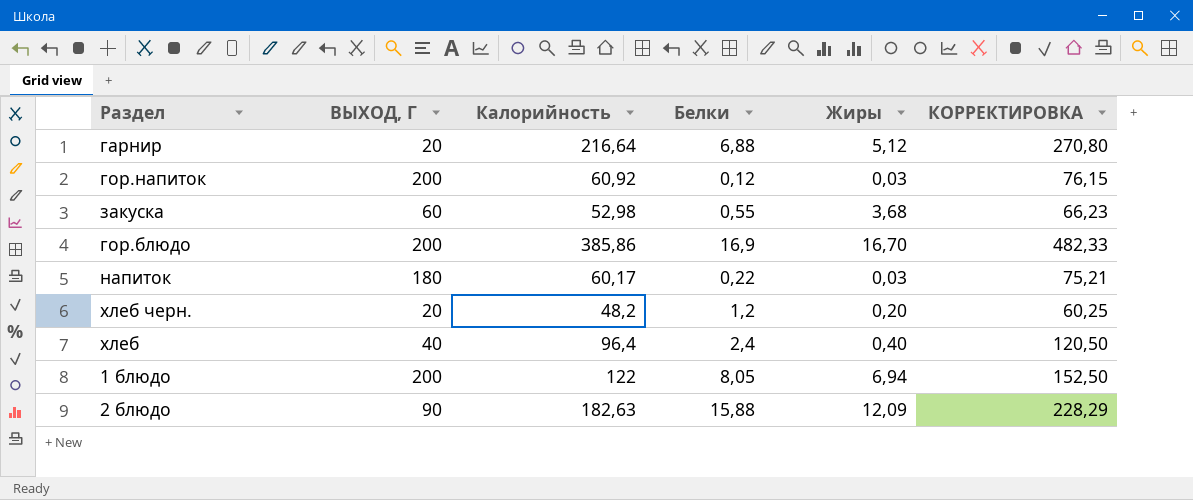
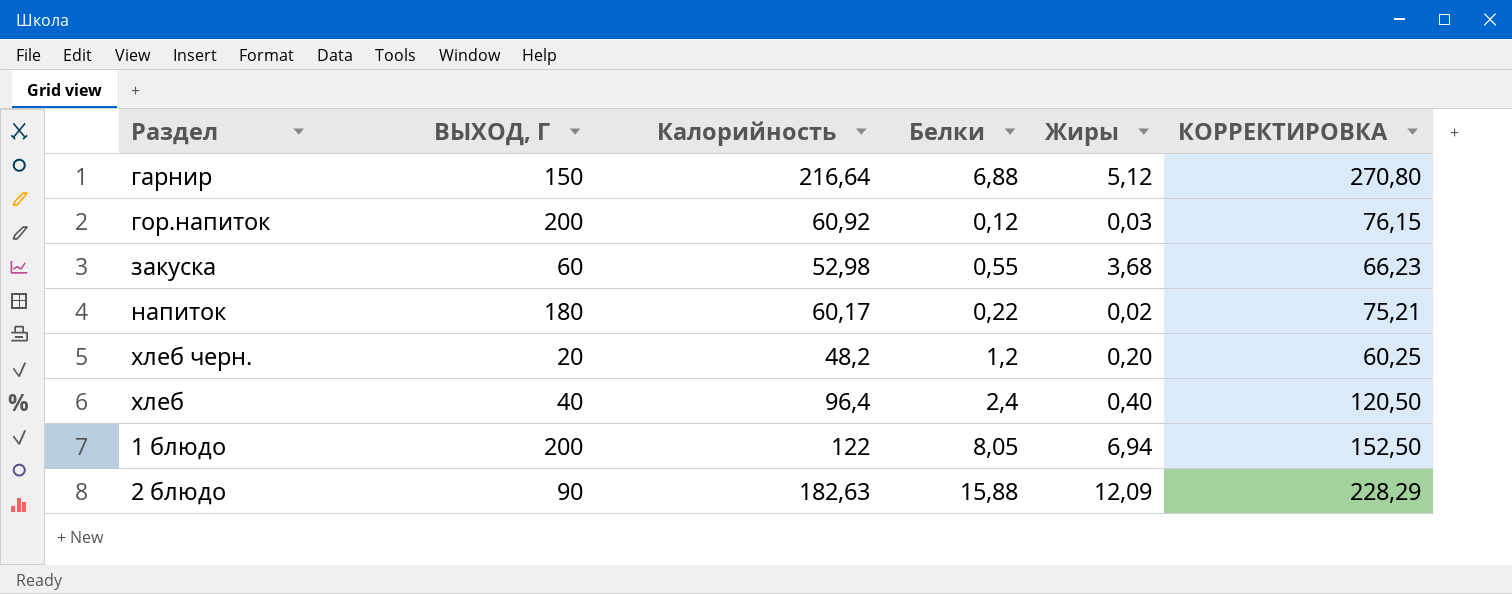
row гор.блюдо: 200 | 385,86 | 16,9 | 16,70 | 482,33 -> none
гарнир | ВЫХОД, Г: 20 -> 150
напиток | Жиры: 0,03 -> 0,02

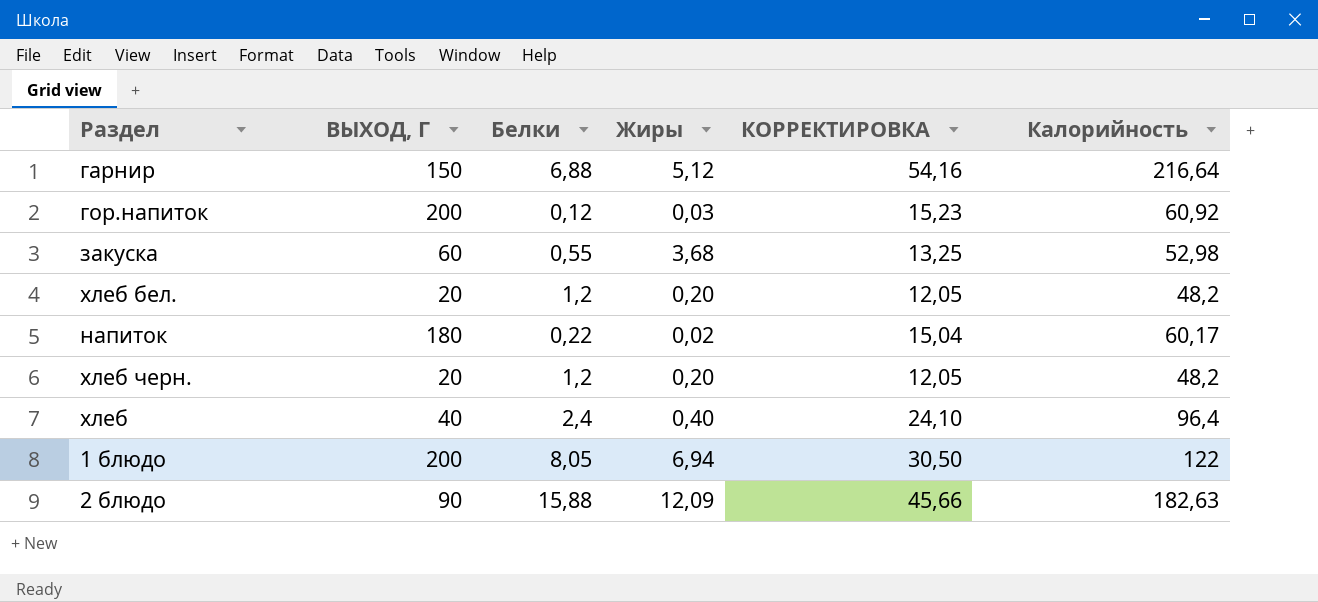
column КОРРЕКТИРОВКА | formula: [Калорийность] * 1,25 -> [Калорийность] * 0,25
column Калорийность | position: 3 -> 6
row хлеб бел.: none -> 20 | 1,2 | 0,20 | 12,05 | 48,2

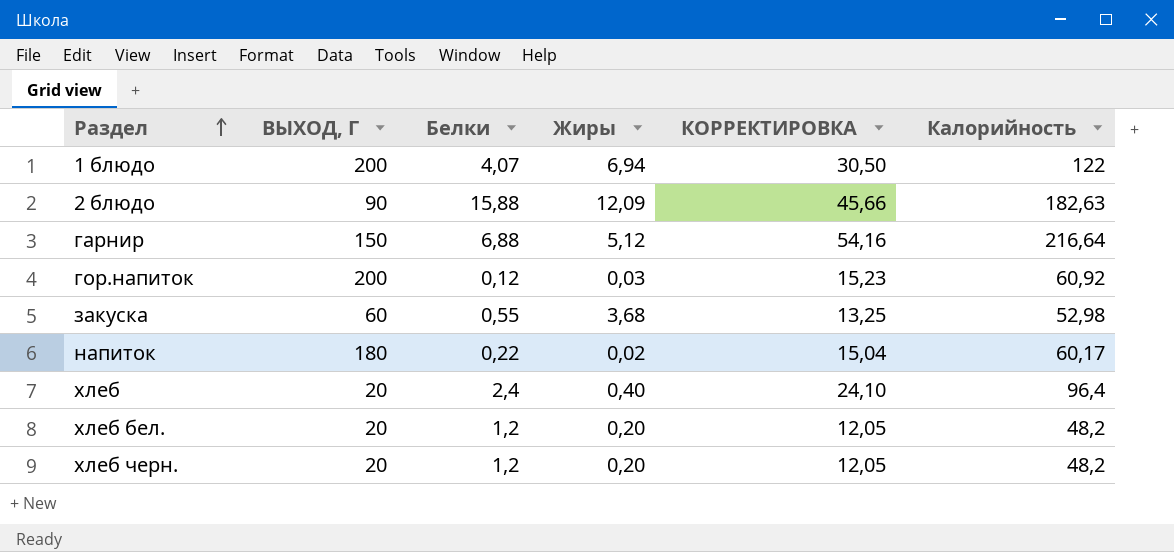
row order: none -> Раздел ascending
1 блюдо | Белки: 8,05 -> 4,07
хлеб | ВЫХОД, Г: 40 -> 20

